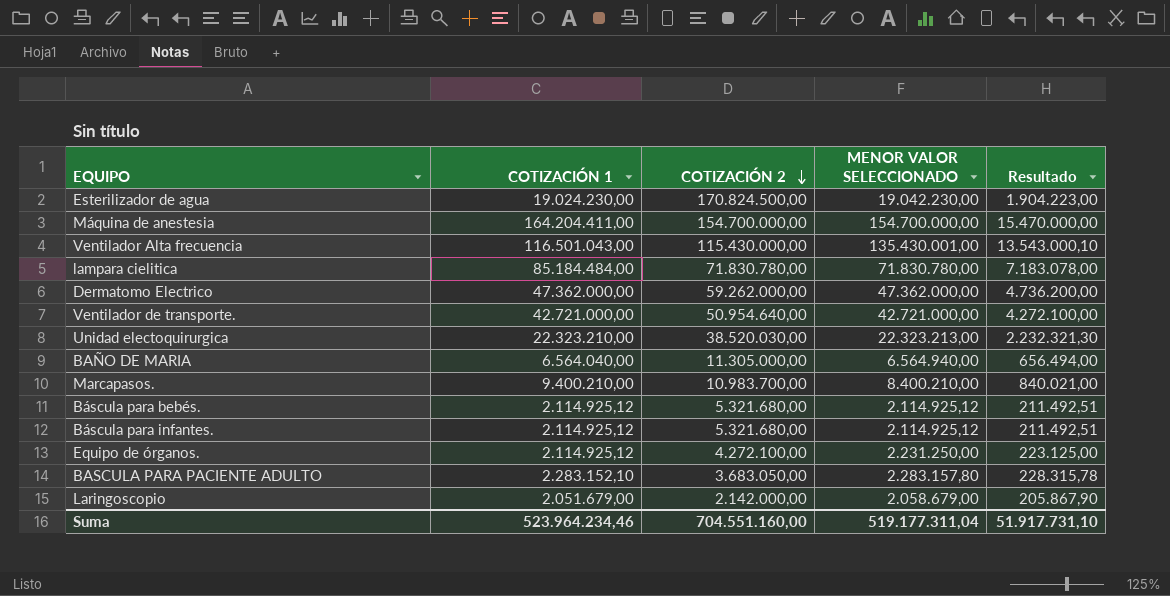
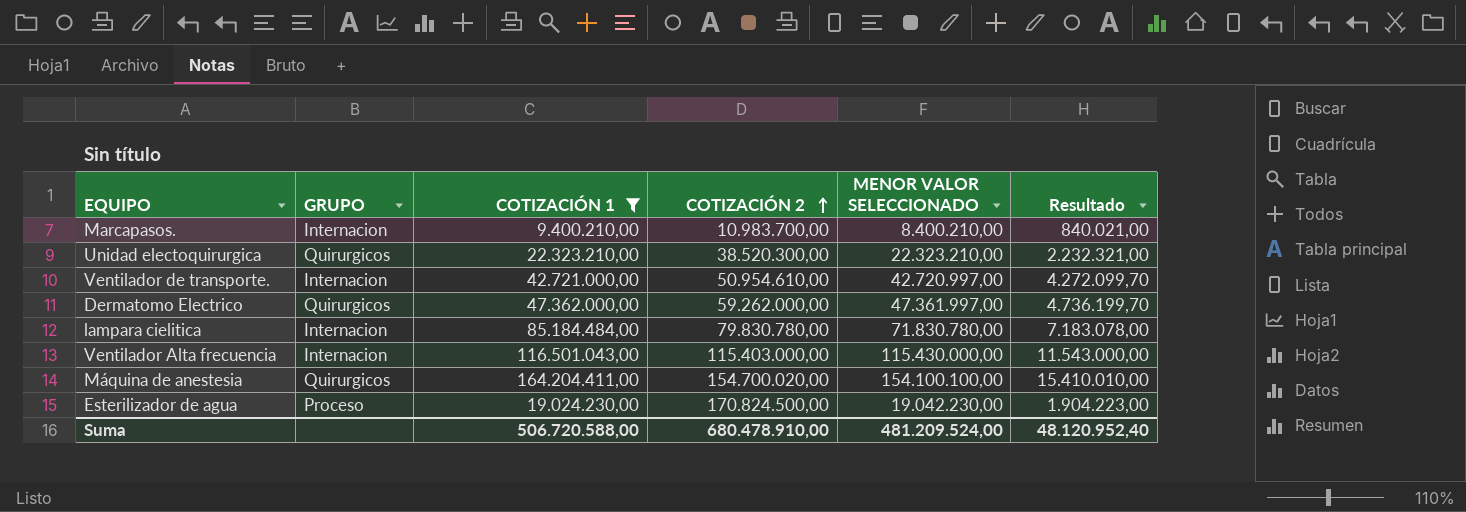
filter: none -> COTIZACIÓN 1 >= 9.400.210,00
row order: COTIZACIÓN 2 descending -> COTIZACIÓN 2 ascending
column GRUPO | position: none -> 2
Unidad electoquirurgica | COTIZACIÓN 2: 38.520.030,00 -> 38.520.300,00
Unidad electoquirurgica | MENOR VALOR SELECCIONADO: 22.323.213,00 -> 22.323.210,00
Unidad electoquirurgica | Resultado: 2.232.321,30 -> 2.232.321,00
Ventilador de transporte. | COTIZACIÓN 2: 50.954.640,00 -> 50.954.610,00
Ventilador de transporte. | MENOR VALOR SELECCIONADO: 42.721.000,00 -> 42.720.997,00
Ventilador de transporte. | Resultado: 4.272.100,00 -> 4.272.099,70
Dermatomo Electrico | MENOR VALOR SELECCIONADO: 47.362.000,00 -> 47.361.997,00
Dermatomo Electrico | Resultado: 4.736.200,00 -> 4.736.199,70
lampara cielitica | COTIZACIÓN 2: 71.830.780,00 -> 79.830.780,00
Ventilador Alta frecuencia | COTIZACIÓN 2: 115.430.000,00 -> 115.403.000,00
Ventilador Alta frecuencia | MENOR VALOR SELECCIONADO: 135.430.001,00 -> 115.430.000,00
Ventilador Alta frecuencia | Resultado: 13.543.000,10 -> 11.543.000,00
Máquina de anestesia | COTIZACIÓN 2: 154.700.000,00 -> 154.700.020,00
Máquina de anestesia | MENOR VALOR SELECCIONADO: 154.700.000,00 -> 154.100.100,00
Máquina de anestesia | Resultado: 15.470.000,00 -> 15.410.010,00
Suma | COTIZACIÓN 1: 523.964.234,46 -> 506.720.588,00
Suma | COTIZACIÓN 2: 704.551.160,00 -> 680.478.910,00
Suma | MENOR VALOR SELECCIONADO: 519.177.311,04 -> 481.209.524,00
Suma | Resultado: 51.917.731,10 -> 48.120.952,40

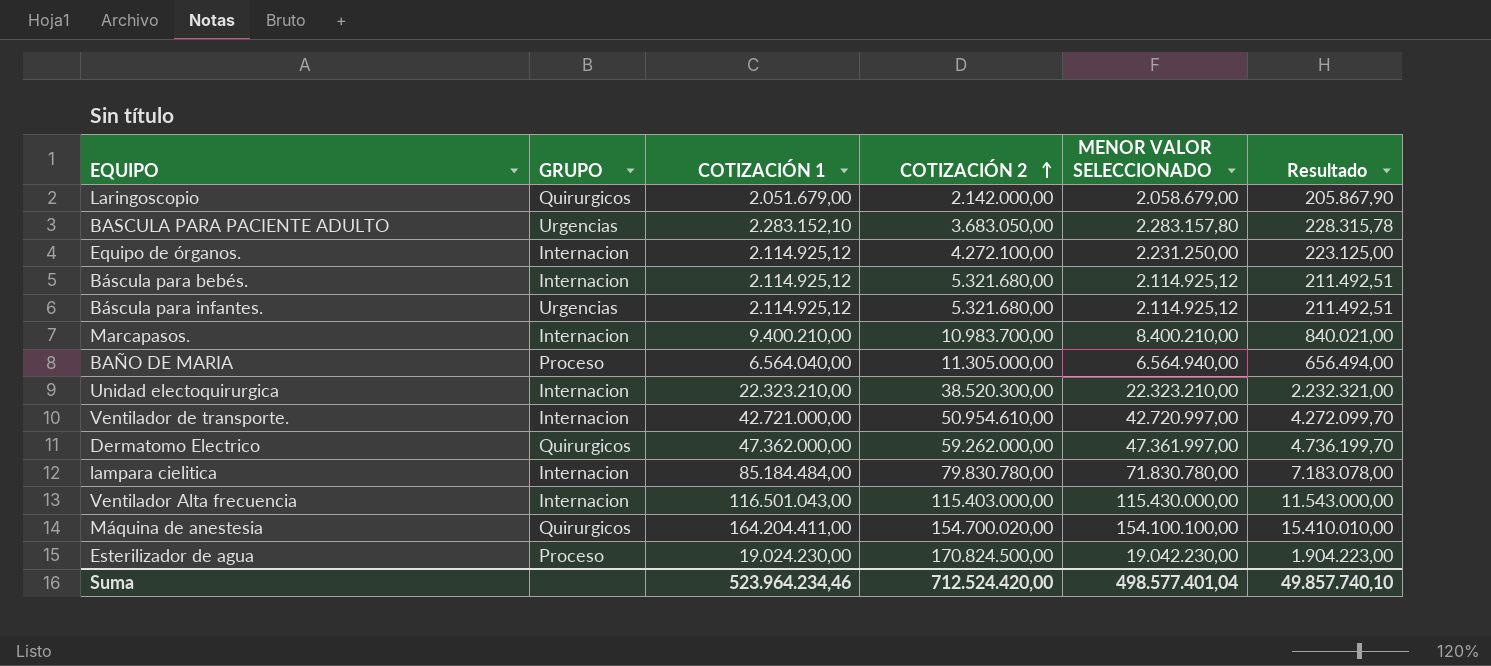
filter: COTIZACIÓN 1 >= 9.400.210,00 -> none
Unidad electoquirurgica | GRUPO: Quirurgicos -> Internacion
Suma | COTIZACIÓN 1: 506.720.588,00 -> 523.964.234,46
Suma | COTIZACIÓN 2: 680.478.910,00 -> 712.524.420,00
Suma | MENOR VALOR SELECCIONADO: 481.209.524,00 -> 498.577.401,04
Suma | Resultado: 48.120.952,40 -> 49.857.740,10

